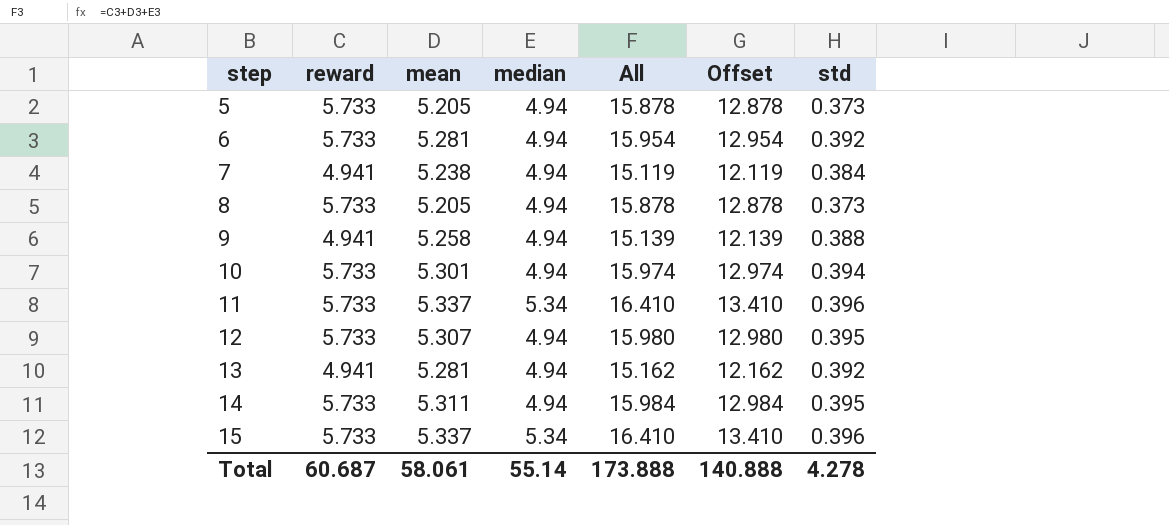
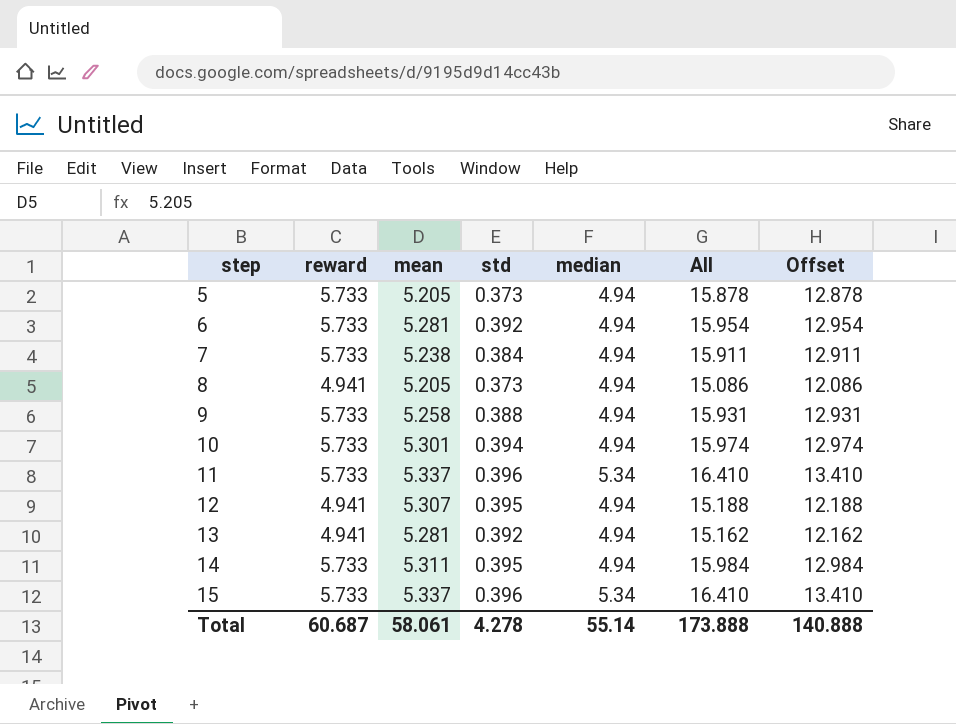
column std | position: 7 -> 4
7 | reward: 4.941 -> 5.733
7 | All: 15.119 -> 15.911
7 | Offset: 12.119 -> 12.911
8 | reward: 5.733 -> 4.941
8 | All: 15.878 -> 15.086
8 | Offset: 12.878 -> 12.086
9 | reward: 4.941 -> 5.733
9 | All: 15.139 -> 15.931
9 | Offset: 12.139 -> 12.931
12 | reward: 5.733 -> 4.941
12 | All: 15.980 -> 15.188
12 | Offset: 12.980 -> 12.188

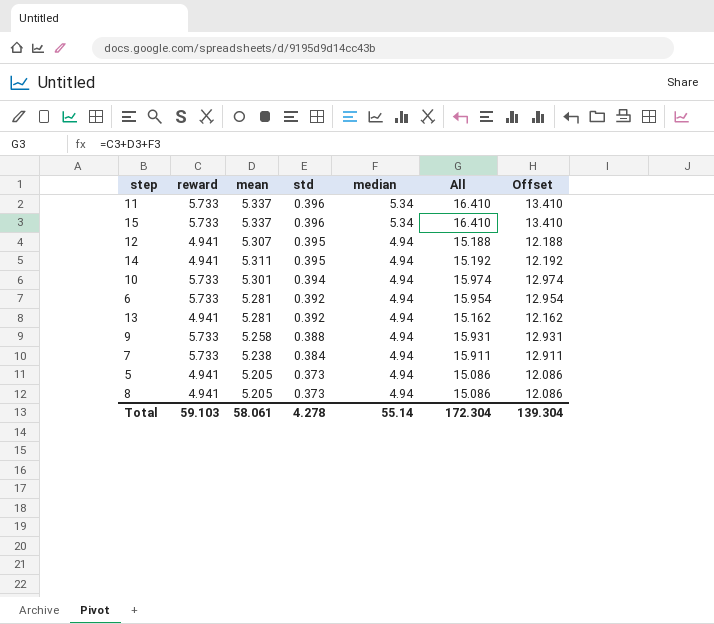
row order: step ascending -> std descending
14 | reward: 5.733 -> 4.941
14 | All: 15.984 -> 15.192
14 | Offset: 12.984 -> 12.192
5 | reward: 5.733 -> 4.941
5 | All: 15.878 -> 15.086
5 | Offset: 12.878 -> 12.086
Total | reward: 60.687 -> 59.103
Total | All: 173.888 -> 172.304
Total | Offset: 140.888 -> 139.304

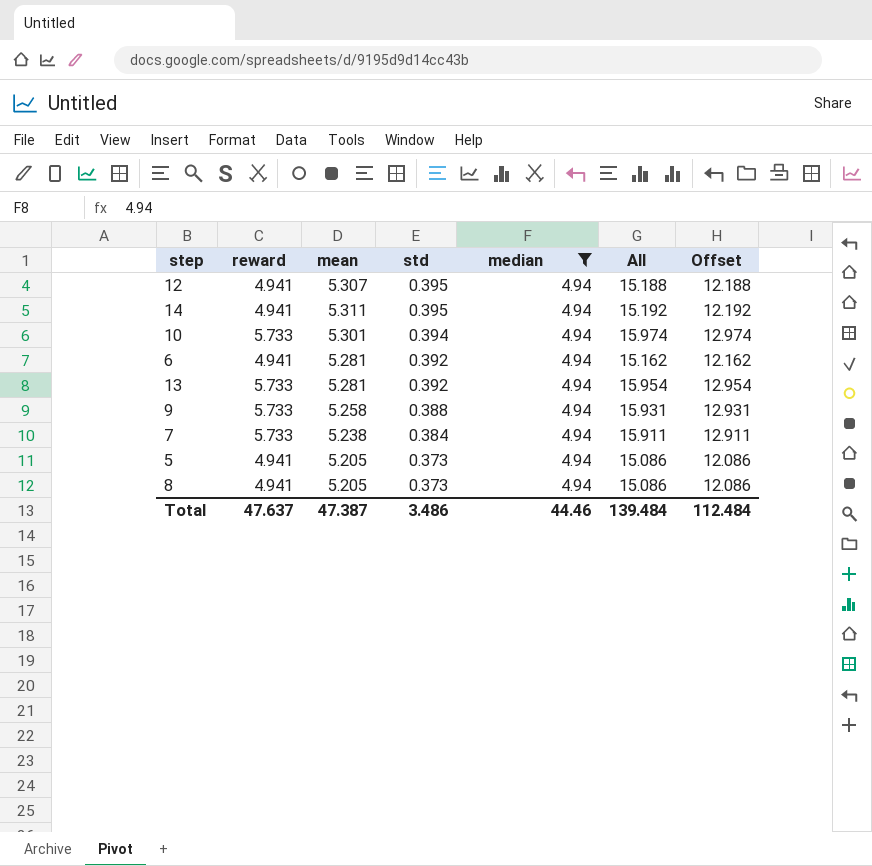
filter: none -> median = 4.94
6 | reward: 5.733 -> 4.941
6 | All: 15.954 -> 15.162
6 | Offset: 12.954 -> 12.162
13 | reward: 4.941 -> 5.733
13 | All: 15.162 -> 15.954
13 | Offset: 12.162 -> 12.954
Total | reward: 59.103 -> 47.637
Total | mean: 58.061 -> 47.387
Total | std: 4.278 -> 3.486
Total | median: 55.14 -> 44.46
Total | All: 172.304 -> 139.484
Total | Offset: 139.304 -> 112.484

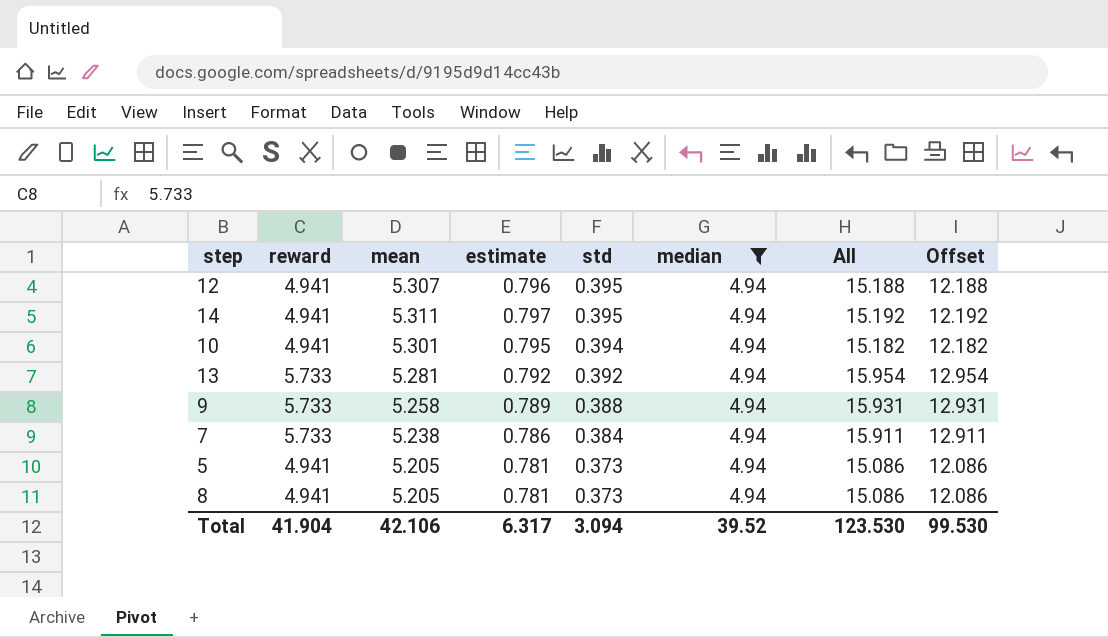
column estimate | formula: none -> [mean] * 0.15
row 6: 4.941 | 5.281 | 0.392 | 4.94 | 15.162 | 12.162 -> none
10 | reward: 5.733 -> 4.941
10 | All: 15.974 -> 15.182
10 | Offset: 12.974 -> 12.182
Total | reward: 47.637 -> 41.904
Total | mean: 47.387 -> 42.106
Total | std: 3.486 -> 3.094
Total | median: 44.46 -> 39.52
Total | All: 139.484 -> 123.530
Total | Offset: 112.484 -> 99.530

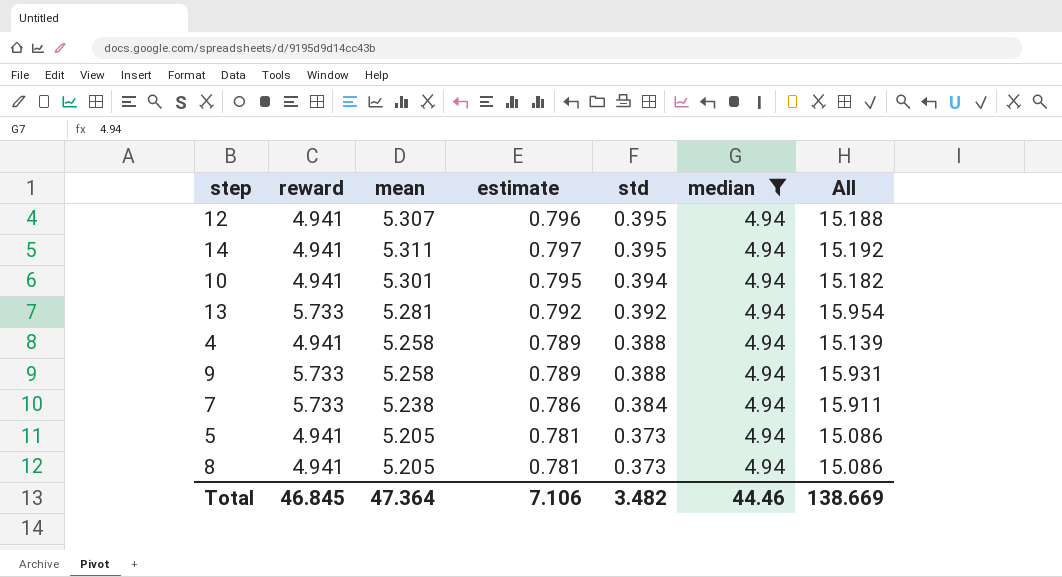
column Offset | formula: [All] - 3 -> none
row 4: none -> 4.941 | 5.258 | 0.789 | 0.388 | 4.94 | 15.139
Total | reward: 41.904 -> 46.845
Total | mean: 42.106 -> 47.364
Total | estimate: 6.317 -> 7.106
Total | std: 3.094 -> 3.482
Total | median: 39.52 -> 44.46
Total | All: 123.530 -> 138.669

